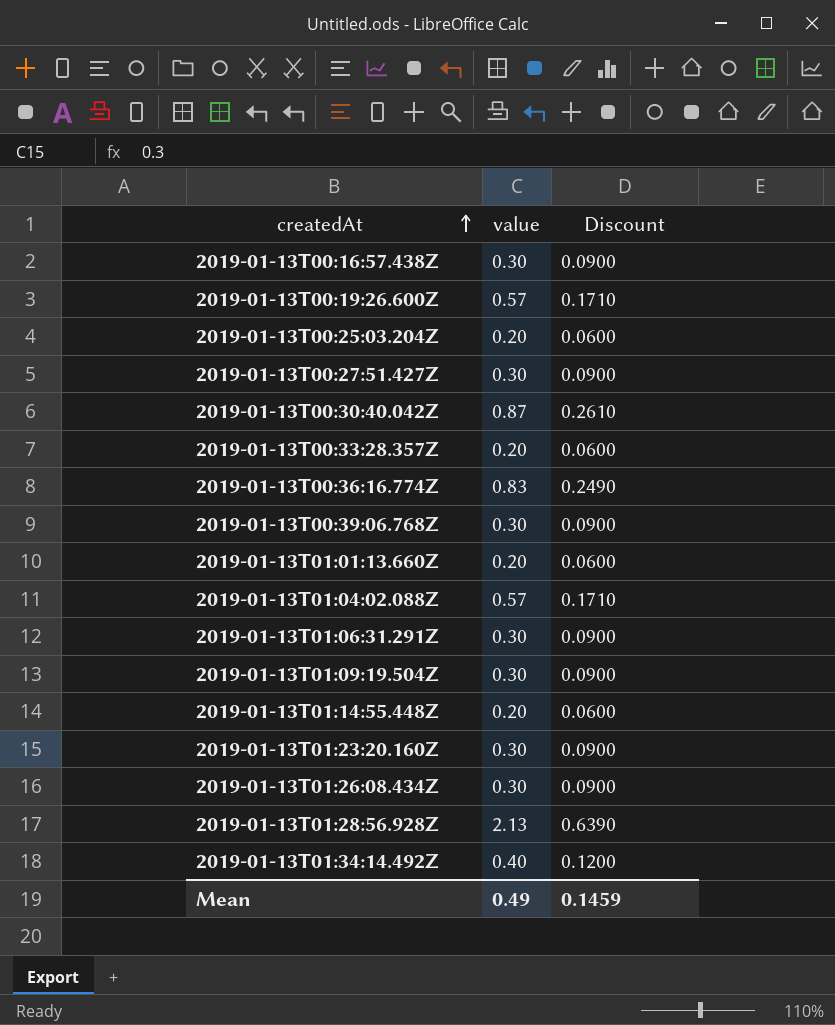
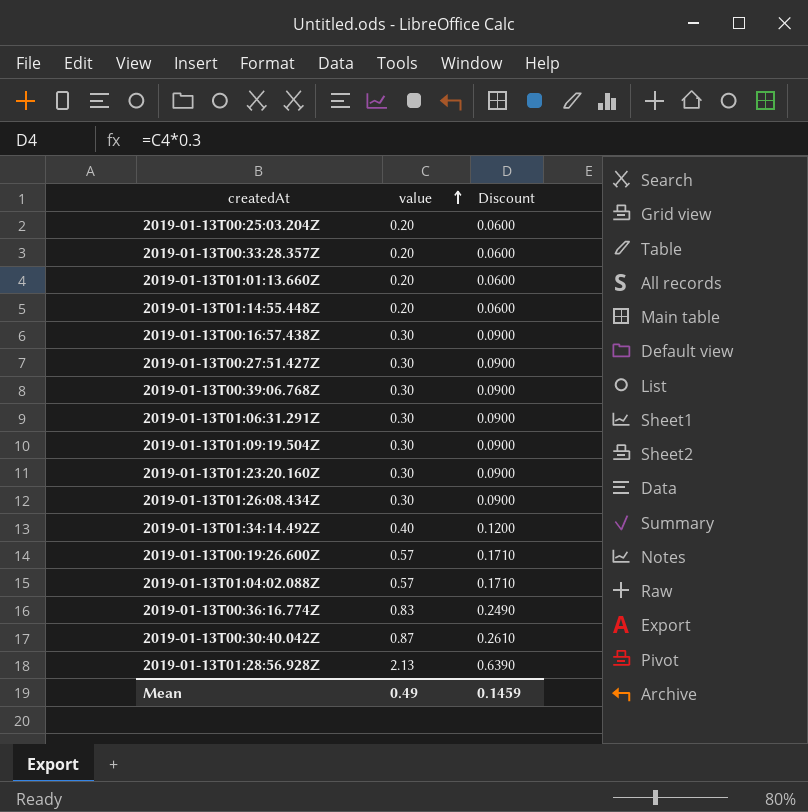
row order: createdAt ascending -> value ascending

